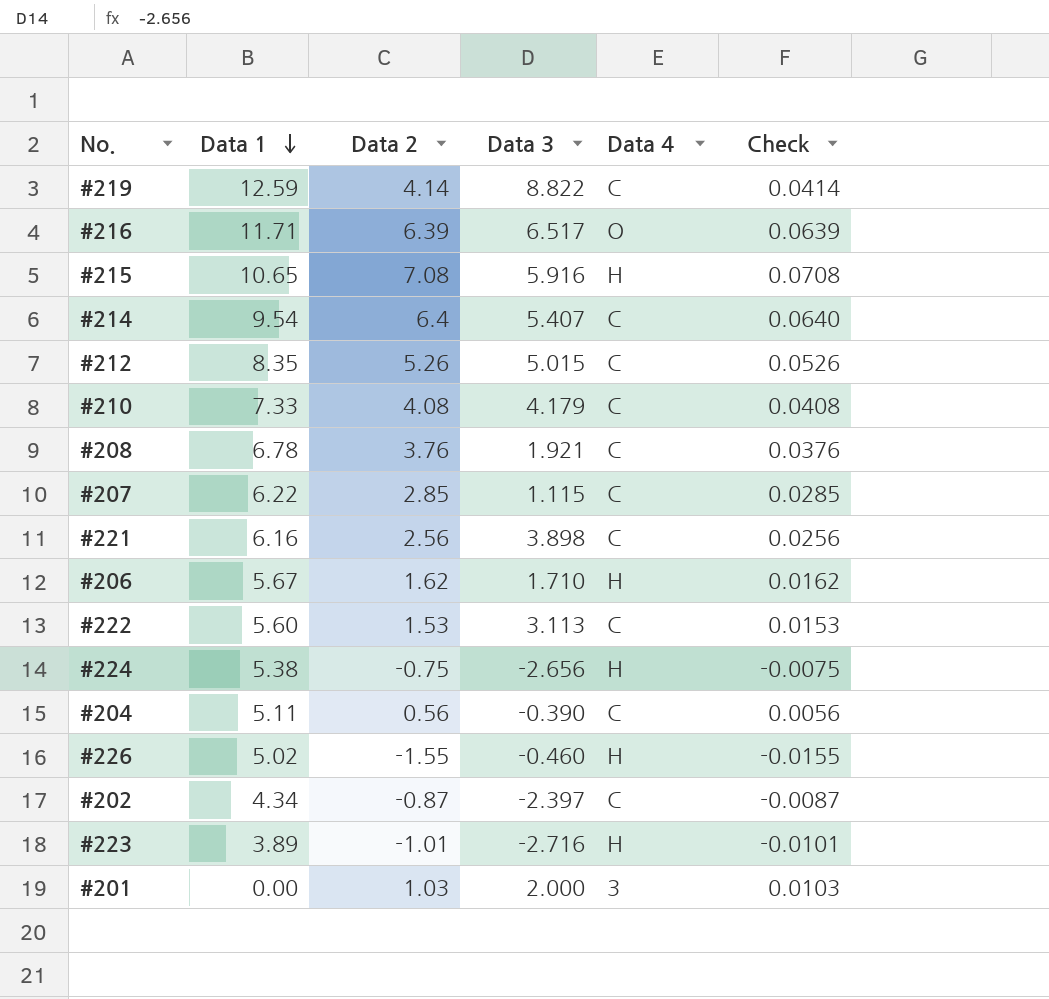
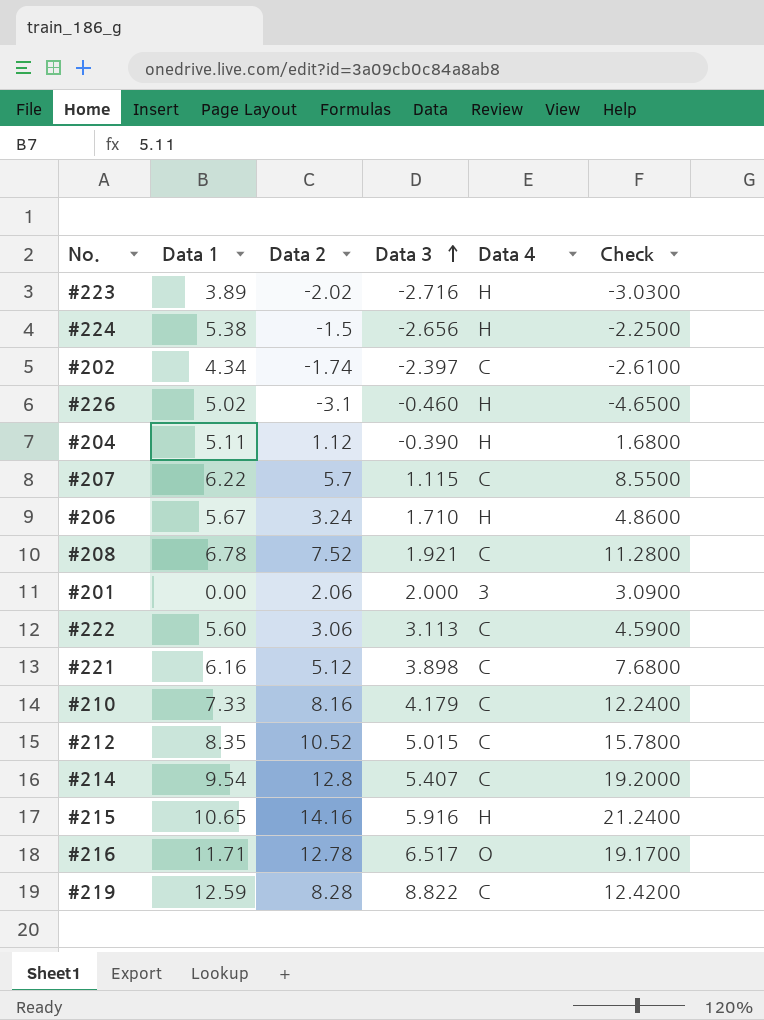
row order: Data 1 descending -> Data 3 ascending
column Check | formula: [Data 2] * 0.01 -> [Data 2] * 1.5
#223 | Data 2: -1.01 -> -2.02
#224 | Data 2: -0.75 -> -1.5
#202 | Data 2: -0.87 -> -1.74
#226 | Data 2: -1.55 -> -3.1
#204 | Data 2: 0.56 -> 1.12
#204 | Data 4: C -> H
#207 | Data 2: 2.85 -> 5.7
#206 | Data 2: 1.62 -> 3.24
#208 | Data 2: 3.76 -> 7.52
#201 | Data 2: 1.03 -> 2.06
#222 | Data 2: 1.53 -> 3.06
#221 | Data 2: 2.56 -> 5.12
#210 | Data 2: 4.08 -> 8.16
#212 | Data 2: 5.26 -> 10.52
#214 | Data 2: 6.4 -> 12.8
#215 | Data 2: 7.08 -> 14.16
#216 | Data 2: 6.39 -> 12.78
#219 | Data 2: 4.14 -> 8.28

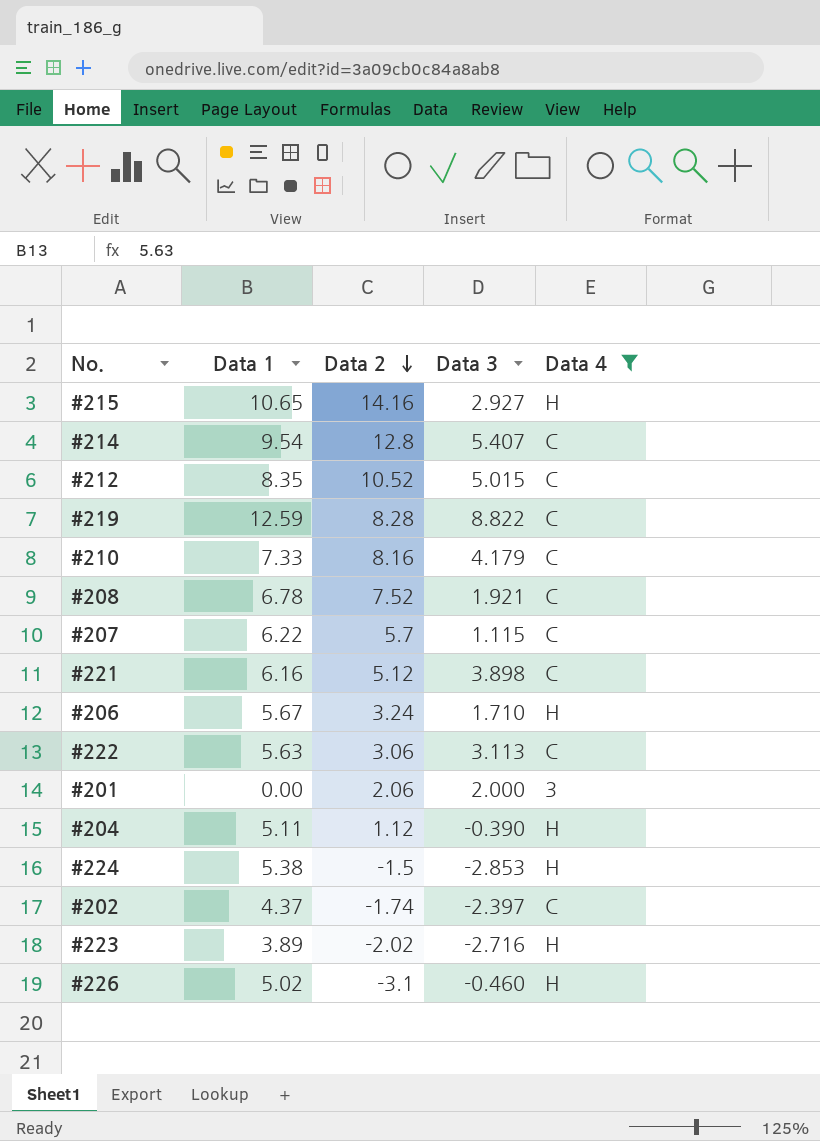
filter: none -> Data 4 != O
row order: Data 3 ascending -> Data 2 descending
column Check | formula: [Data 2] * 1.5 -> none
#215 | Data 3: 5.916 -> 2.927
#222 | Data 1: 5.60 -> 5.63
#224 | Data 3: -2.656 -> -2.853
#202 | Data 1: 4.34 -> 4.37

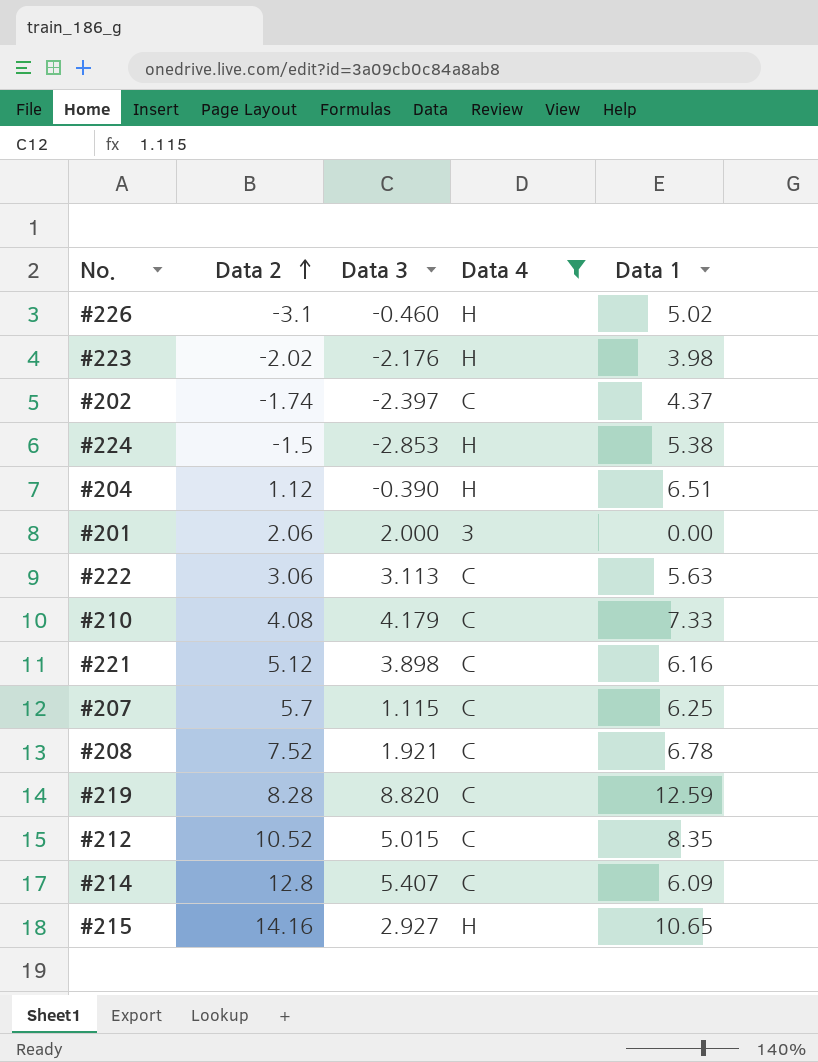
row order: Data 2 descending -> Data 2 ascending
column Data 1 | position: 2 -> 5
row #206: 5.67 | 3.24 | 1.710 | H -> none
#223 | Data 3: -2.716 -> -2.176
#223 | Data 1: 3.89 -> 3.98
#204 | Data 1: 5.11 -> 6.51
#210 | Data 2: 8.16 -> 4.08
#207 | Data 1: 6.22 -> 6.25
#219 | Data 3: 8.822 -> 8.820
#214 | Data 1: 9.54 -> 6.09

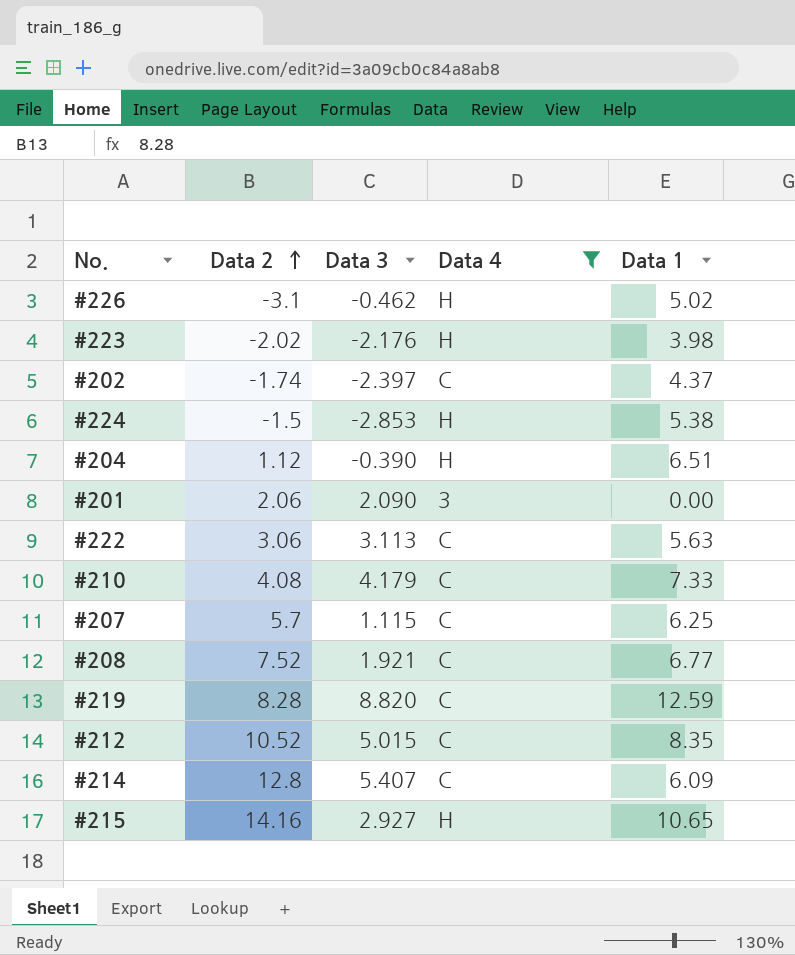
row #221: 5.12 | 3.898 | C | 6.16 -> none
#226 | Data 3: -0.460 -> -0.462
#201 | Data 3: 2.000 -> 2.090
#208 | Data 1: 6.78 -> 6.77

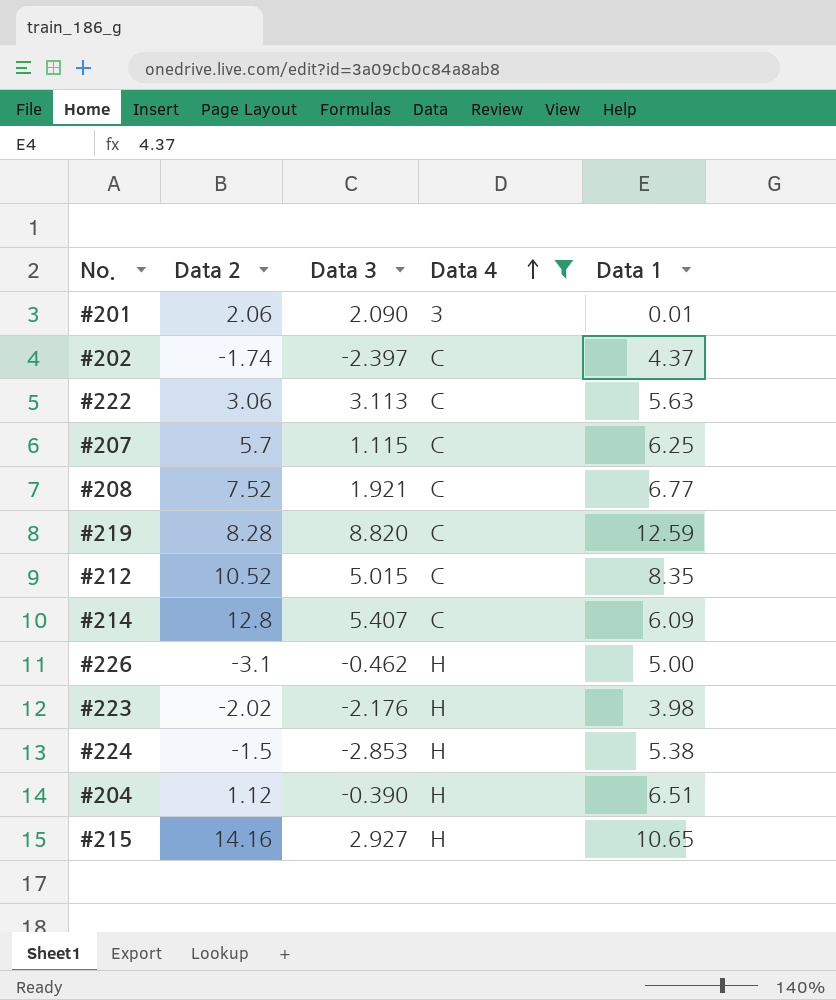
row order: Data 2 ascending -> Data 4 ascending
row #210: 4.08 | 4.179 | C | 7.33 -> none
#201 | Data 1: 0.00 -> 0.01
#226 | Data 1: 5.02 -> 5.00

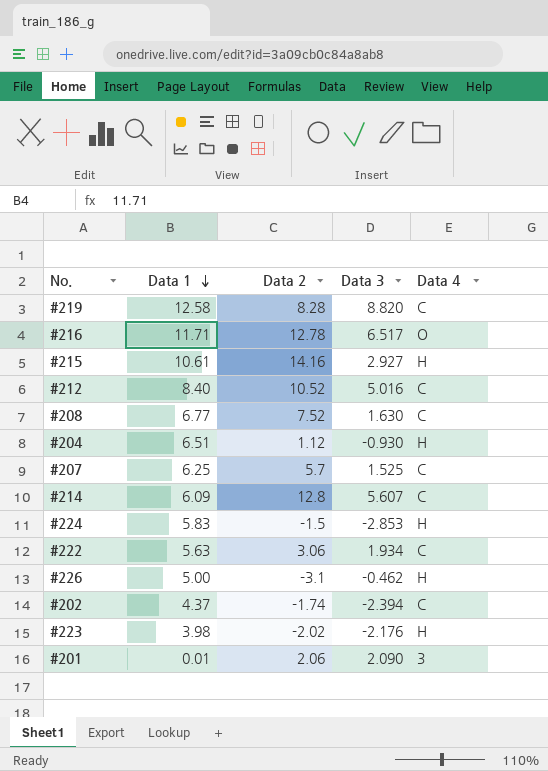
filter: Data 4 != O -> none
row order: Data 4 ascending -> Data 1 descending
column Data 1 | position: 5 -> 2
#219 | Data 1: 12.59 -> 12.58
#215 | Data 1: 10.65 -> 10.61
#212 | Data 1: 8.35 -> 8.40
#212 | Data 3: 5.015 -> 5.016
#208 | Data 3: 1.921 -> 1.630
#204 | Data 3: -0.390 -> -0.930
#207 | Data 3: 1.115 -> 1.525
#214 | Data 3: 5.407 -> 5.607
#224 | Data 1: 5.38 -> 5.83
#222 | Data 3: 3.113 -> 1.934
#202 | Data 3: -2.397 -> -2.394

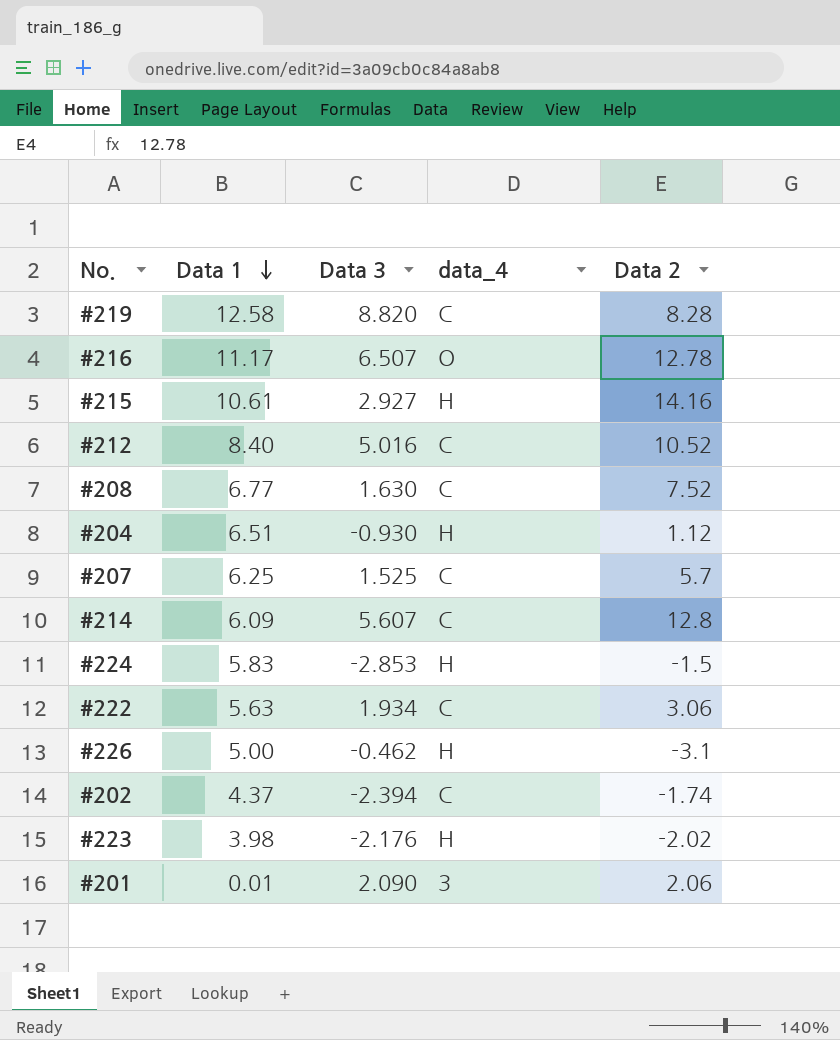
column name: Data 4 -> data_4
column Data 2 | position: 3 -> 5
#216 | Data 1: 11.71 -> 11.17
#216 | Data 3: 6.517 -> 6.507

